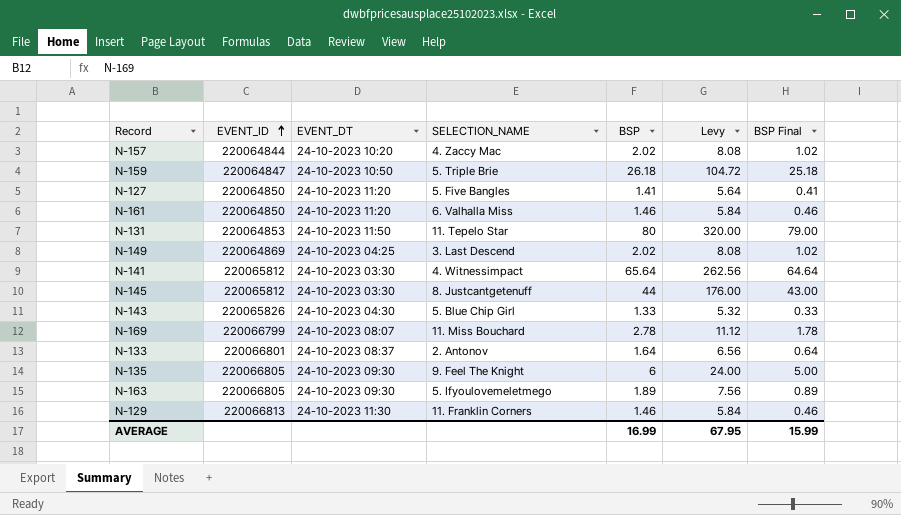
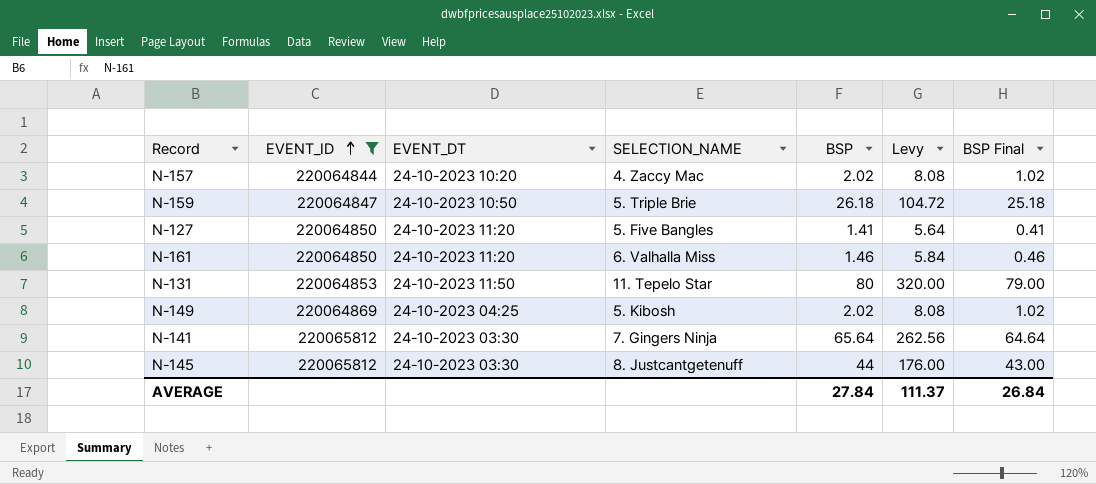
filter: none -> EVENT_ID <= 220065812
N-149 | SELECTION_NAME: 3. Last Descend -> 5. Kibosh
N-141 | SELECTION_NAME: 4. Witnessimpact -> 7. Gingers Ninja
AVERAGE | BSP: 16.99 -> 27.84
AVERAGE | Levy: 67.95 -> 111.37
AVERAGE | BSP Final: 15.99 -> 26.84

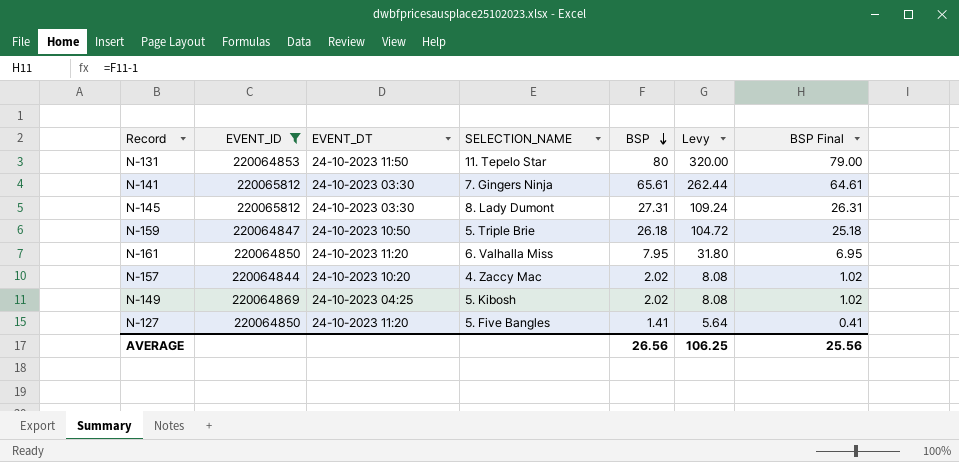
row order: EVENT_ID ascending -> BSP descending
N-141 | BSP: 65.64 -> 65.61
N-141 | Levy: 262.56 -> 262.44
N-141 | BSP Final: 64.64 -> 64.61
N-145 | SELECTION_NAME: 8. Justcantgetenuff -> 8. Lady Dumont
N-145 | BSP: 44 -> 27.31
N-145 | Levy: 176.00 -> 109.24
N-145 | BSP Final: 43.00 -> 26.31
N-161 | BSP: 1.46 -> 7.95
N-161 | Levy: 5.84 -> 31.80
N-161 | BSP Final: 0.46 -> 6.95
AVERAGE | BSP: 27.84 -> 26.56
AVERAGE | Levy: 111.37 -> 106.25
AVERAGE | BSP Final: 26.84 -> 25.56

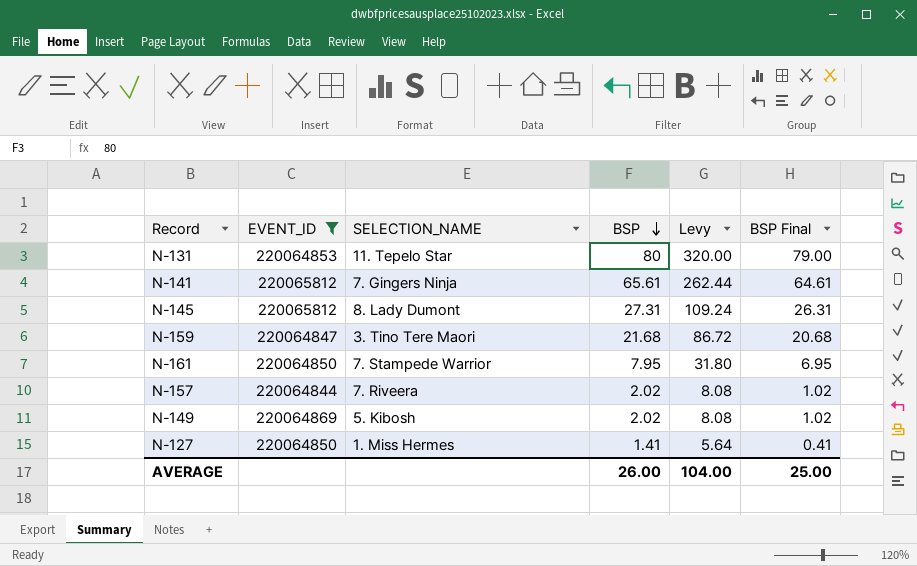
column EVENT_DT | position: 3 -> none
N-159 | SELECTION_NAME: 5. Triple Brie -> 3. Tino Tere Maori
N-159 | BSP: 26.18 -> 21.68
N-159 | Levy: 104.72 -> 86.72
N-159 | BSP Final: 25.18 -> 20.68
N-161 | SELECTION_NAME: 6. Valhalla Miss -> 7. Stampede Warrior
N-157 | SELECTION_NAME: 4. Zaccy Mac -> 7. Riveera
N-127 | SELECTION_NAME: 5. Five Bangles -> 1. Miss Hermes
AVERAGE | BSP: 26.56 -> 26.00
AVERAGE | Levy: 106.25 -> 104.00
AVERAGE | BSP Final: 25.56 -> 25.00

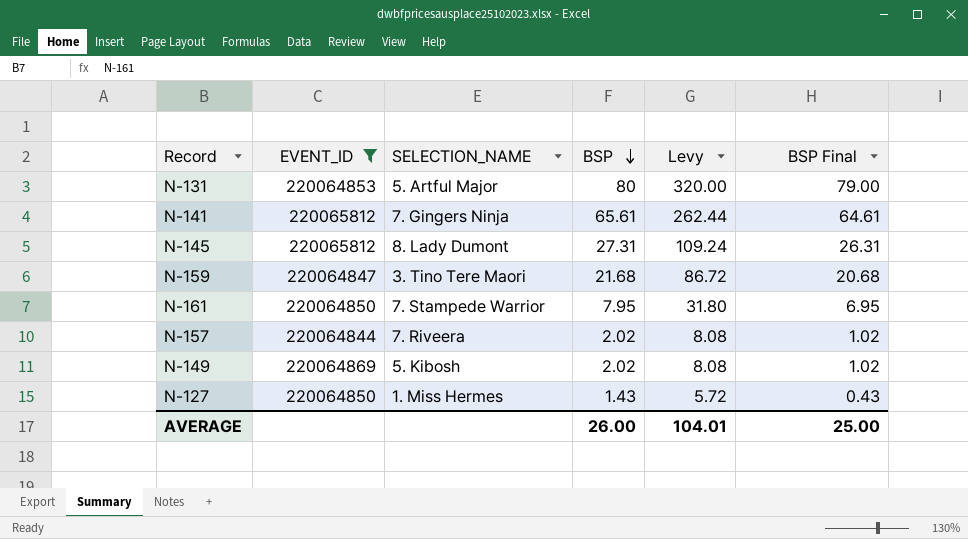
N-131 | SELECTION_NAME: 11. Tepelo Star -> 5. Artful Major
N-127 | BSP: 1.41 -> 1.43
N-127 | Levy: 5.64 -> 5.72
N-127 | BSP Final: 0.41 -> 0.43
AVERAGE | Levy: 104.00 -> 104.01

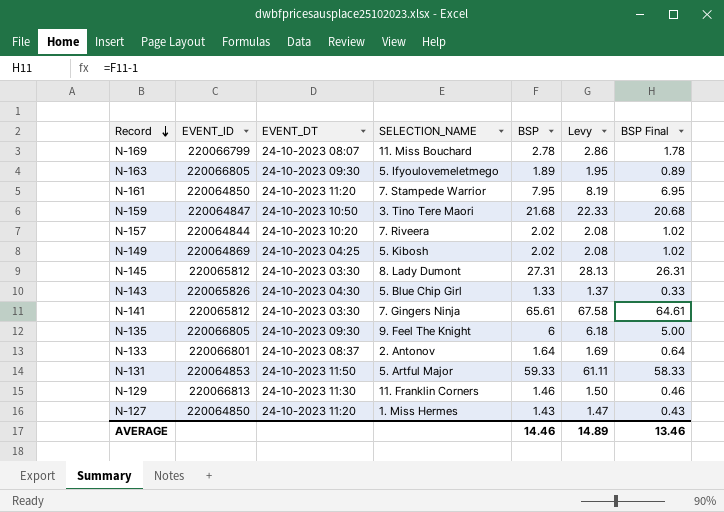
filter: EVENT_ID <= 220065812 -> none
row order: BSP descending -> Record descending
column EVENT_DT | position: none -> 3
column Levy | formula: [BSP] * 4 -> [BSP] * 1.03
N-131 | BSP: 80 -> 59.33
N-131 | BSP Final: 79.00 -> 58.33
AVERAGE | BSP: 26.00 -> 14.46
AVERAGE | Levy: 104.01 -> 14.89
AVERAGE | BSP Final: 25.00 -> 13.46

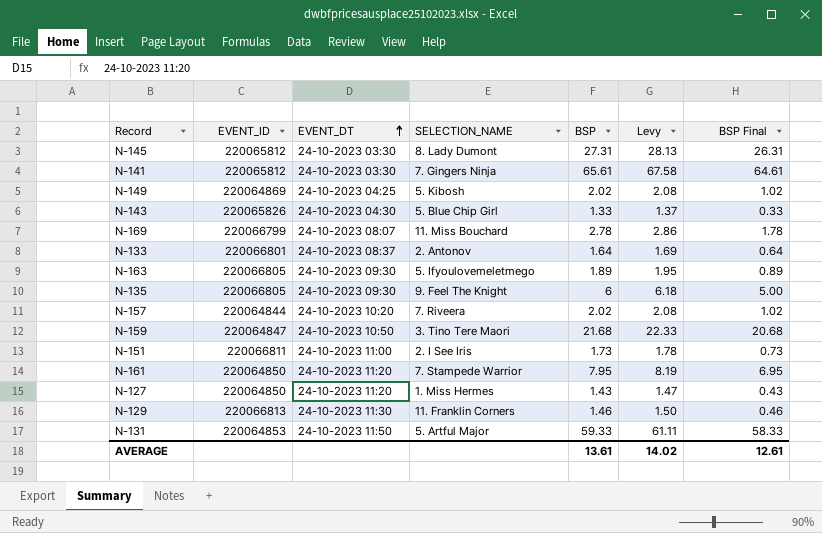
row order: Record descending -> EVENT_DT ascending
row N-151: none -> 220066811 | 24-10-2023 11:00 | 2. I See Iris | 1.73 | 1.78 | 0.73
AVERAGE | BSP: 14.46 -> 13.61
AVERAGE | Levy: 14.89 -> 14.02
AVERAGE | BSP Final: 13.46 -> 12.61

